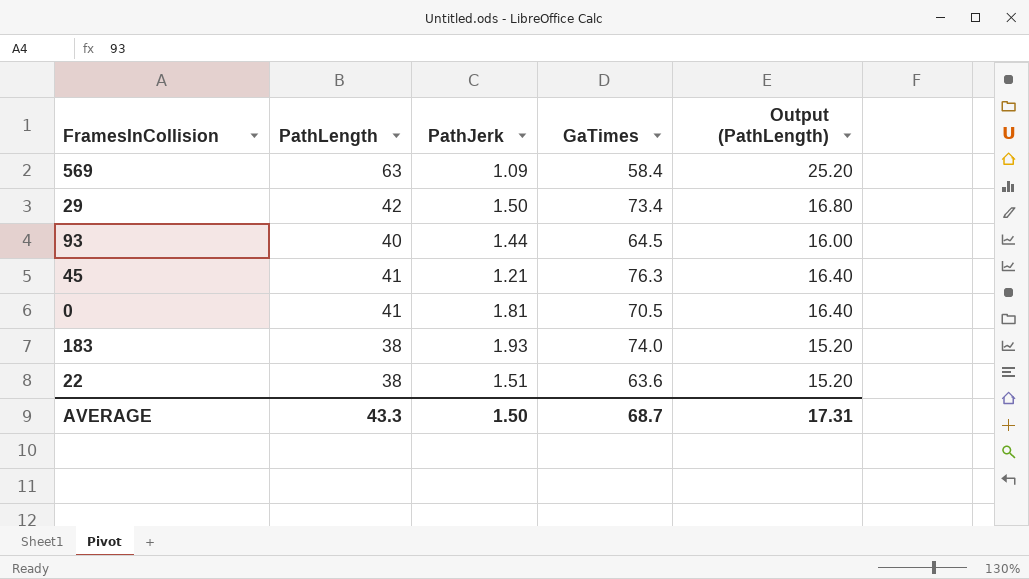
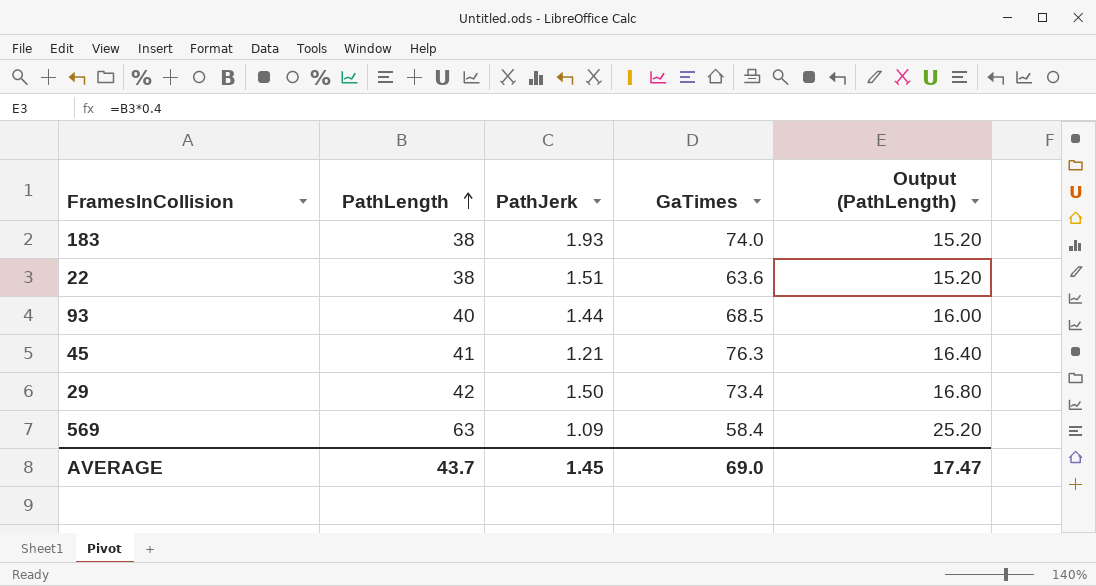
row order: none -> PathLength ascending
row 0: 41 | 1.81 | 70.5 | 16.40 -> none
93 | GaTimes: 64.5 -> 68.5
AVERAGE | PathLength: 43.3 -> 43.7
AVERAGE | PathJerk: 1.50 -> 1.45
AVERAGE | GaTimes: 68.7 -> 69.0
AVERAGE | Output (PathLength): 17.31 -> 17.47

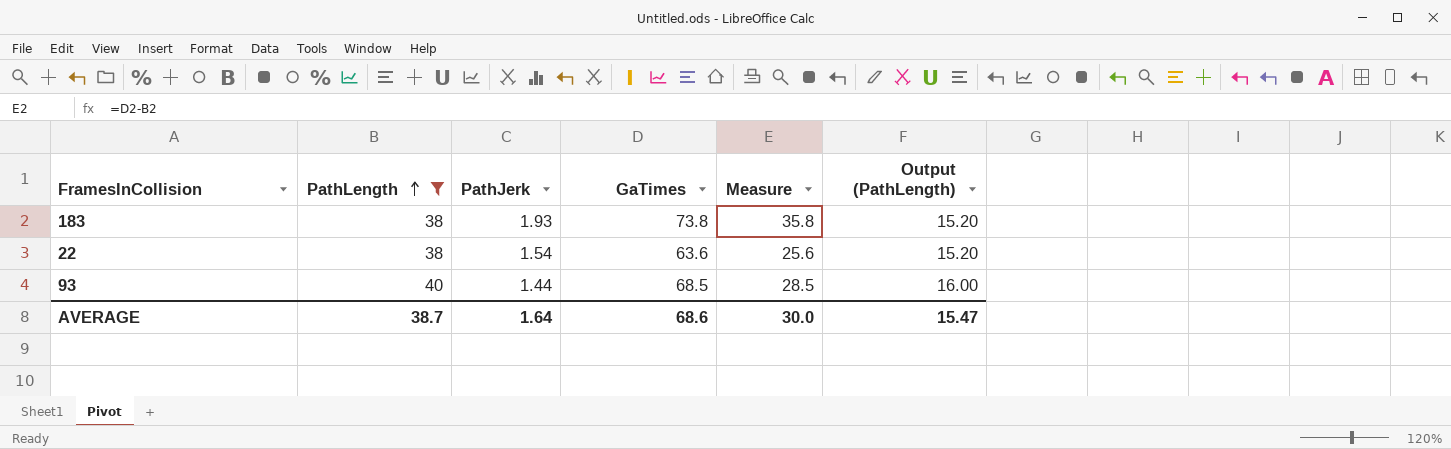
filter: none -> PathLength <= 40
column Measure | formula: none -> [GaTimes] - [PathLength]
183 | GaTimes: 74.0 -> 73.8
22 | PathJerk: 1.51 -> 1.54
AVERAGE | PathLength: 43.7 -> 38.7
AVERAGE | PathJerk: 1.45 -> 1.64
AVERAGE | GaTimes: 69.0 -> 68.6
AVERAGE | Output (PathLength): 17.47 -> 15.47

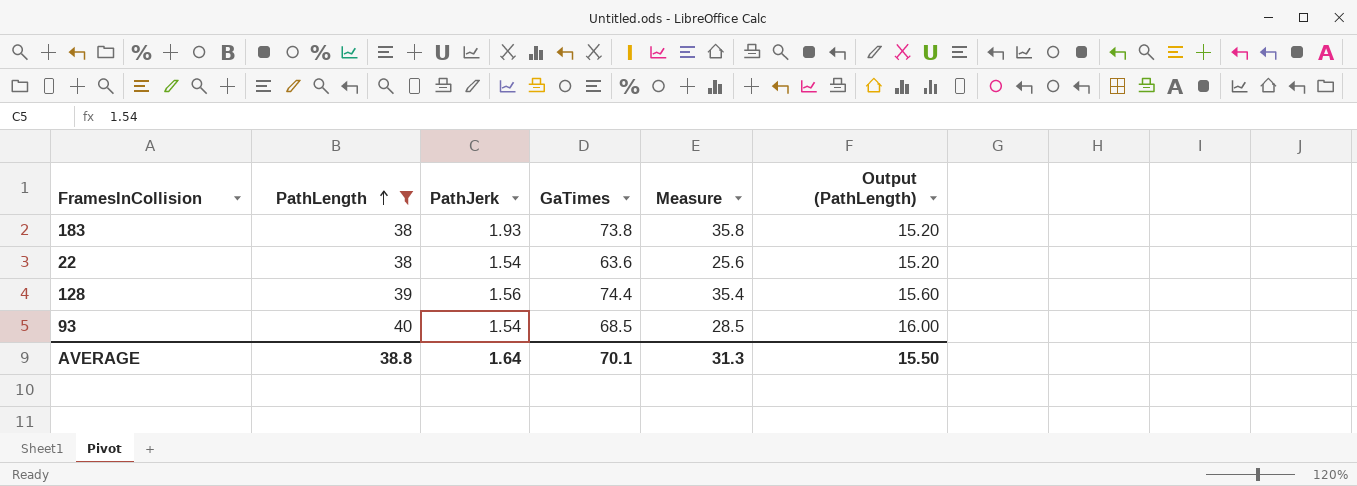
row 128: none -> 39 | 1.56 | 74.4 | 35.4 | 15.60
93 | PathJerk: 1.44 -> 1.54
AVERAGE | PathLength: 38.7 -> 38.8
AVERAGE | GaTimes: 68.6 -> 70.1
AVERAGE | Measure: 30.0 -> 31.3
AVERAGE | Output (PathLength): 15.47 -> 15.50

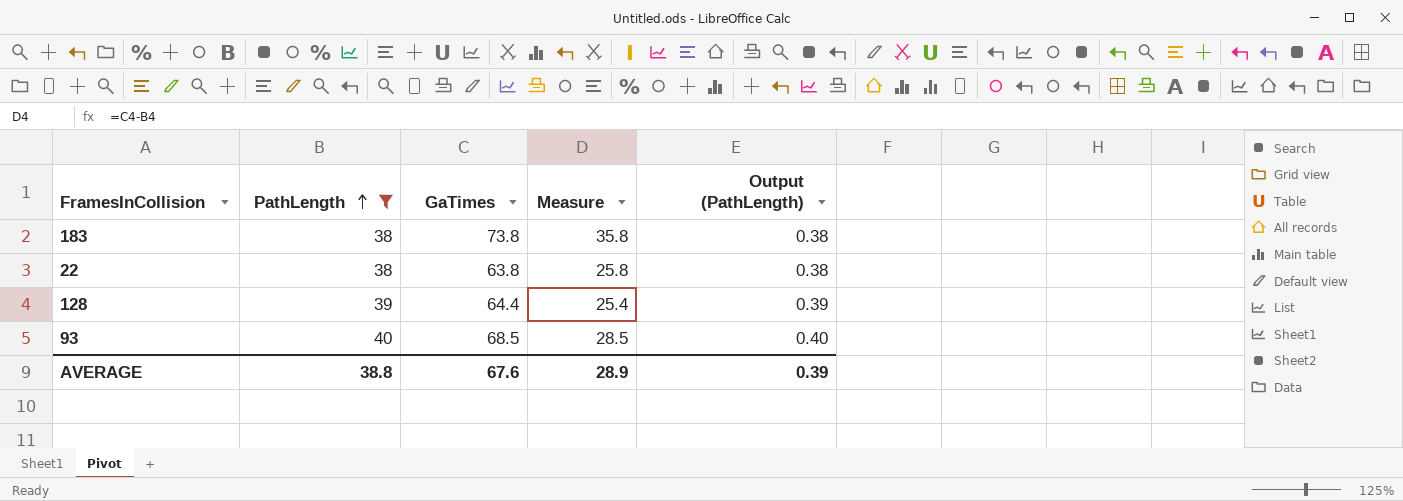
column PathJerk | position: 3 -> none
column Output (PathLength) | formula: [PathLength] * 0.4 -> [PathLength] * 0.01
22 | GaTimes: 63.6 -> 63.8
22 | Measure: 25.6 -> 25.8
128 | GaTimes: 74.4 -> 64.4
128 | Measure: 35.4 -> 25.4
AVERAGE | GaTimes: 70.1 -> 67.6
AVERAGE | Measure: 31.3 -> 28.9
AVERAGE | Output (PathLength): 15.50 -> 0.39

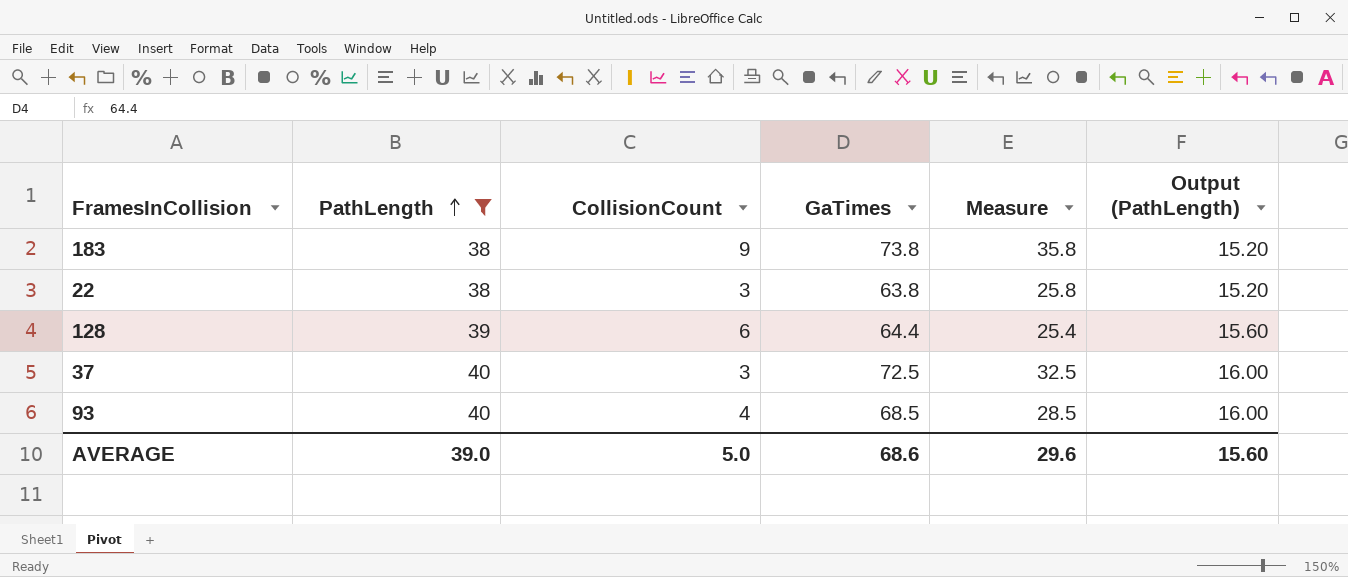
column CollisionCount | position: none -> 3
column Output (PathLength) | formula: [PathLength] * 0.01 -> [PathLength] * 0.4
row 37: none -> 40 | 3 | 72.5 | 32.5 | 16.00
AVERAGE | PathLength: 38.8 -> 39.0
AVERAGE | GaTimes: 67.6 -> 68.6
AVERAGE | Measure: 28.9 -> 29.6
AVERAGE | Output (PathLength): 0.39 -> 15.60

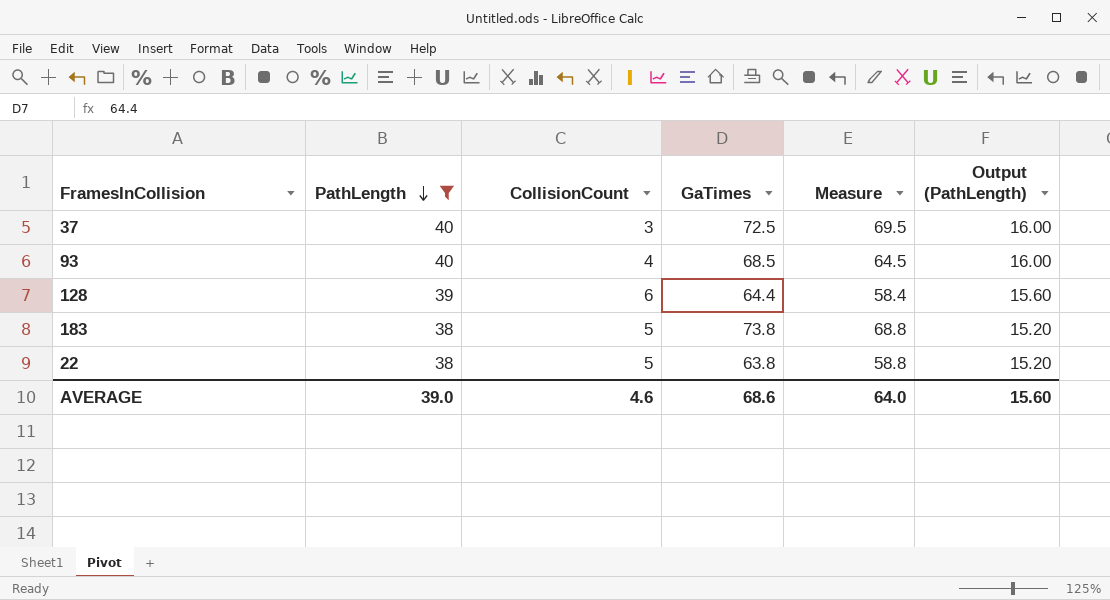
row order: PathLength ascending -> PathLength descending
column Measure | formula: [GaTimes] - [PathLength] -> [GaTimes] - [CollisionCount]
183 | CollisionCount: 9 -> 5
22 | CollisionCount: 3 -> 5
AVERAGE | CollisionCount: 5.0 -> 4.6
AVERAGE | Measure: 29.6 -> 64.0

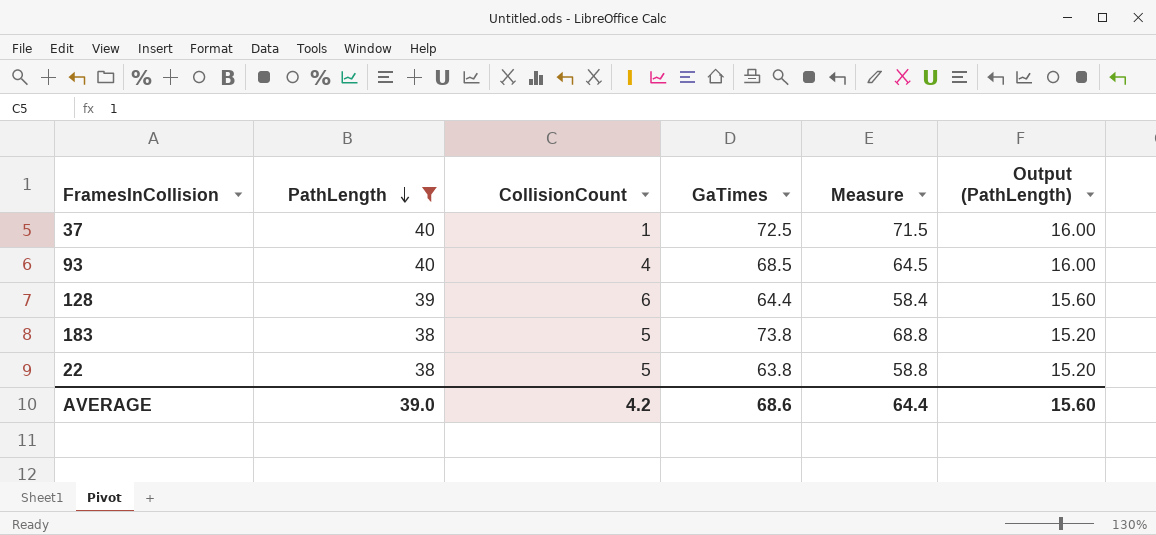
37 | CollisionCount: 3 -> 1
37 | Measure: 69.5 -> 71.5
AVERAGE | CollisionCount: 4.6 -> 4.2
AVERAGE | Measure: 64.0 -> 64.4

